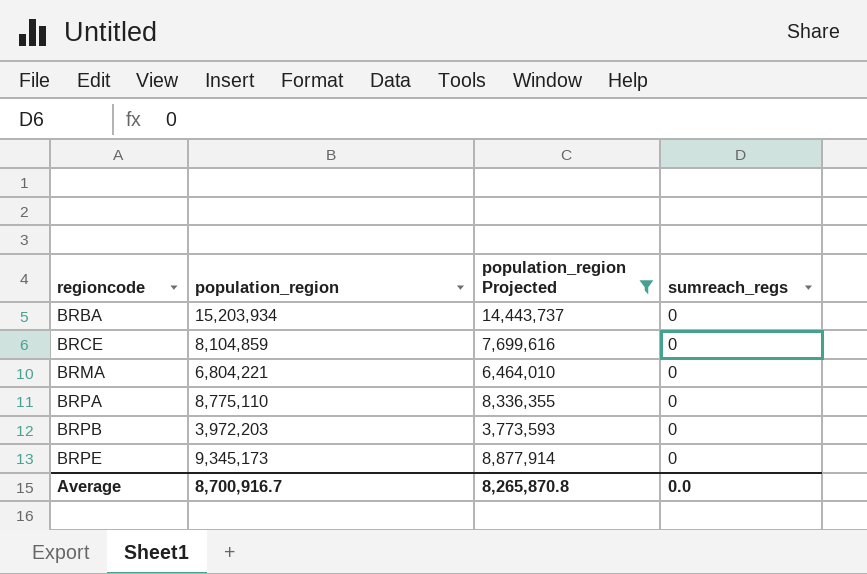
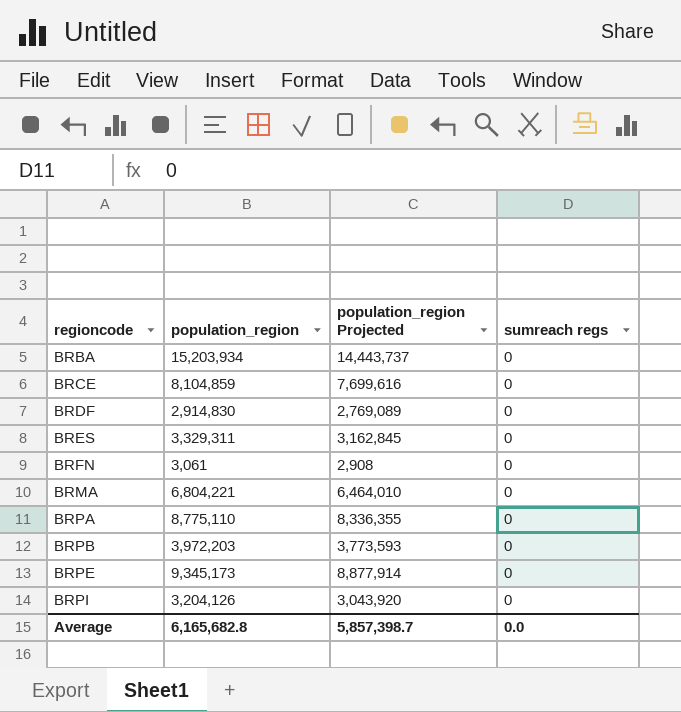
filter: population_region Projected >= 3,773,593 -> none
column name: sumreach_regs -> sumreach regs
Average | population_region: 8,700,916.7 -> 6,165,682.8
Average | population_region Projected: 8,265,870.8 -> 5,857,398.7

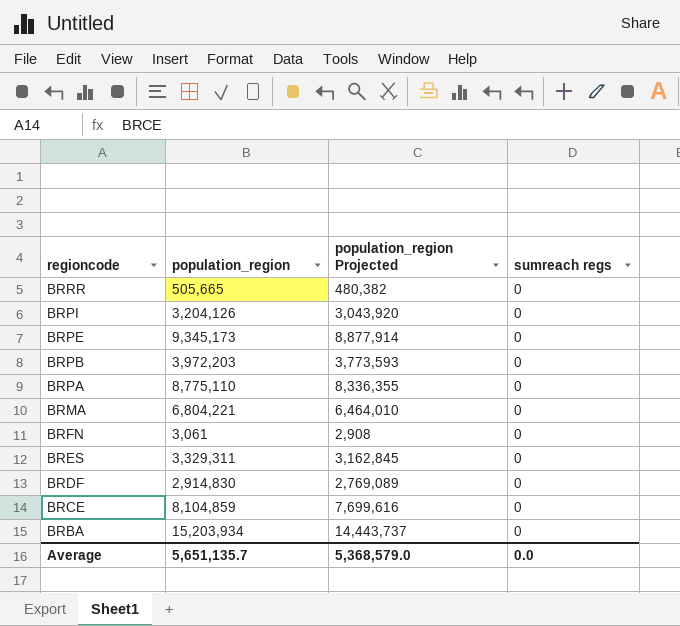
row order: regioncode ascending -> regioncode descending
row BRRR: none -> 505,665 | 480,382 | 0
Average | population_region: 6,165,682.8 -> 5,651,135.7
Average | population_region Projected: 5,857,398.7 -> 5,368,579.0

